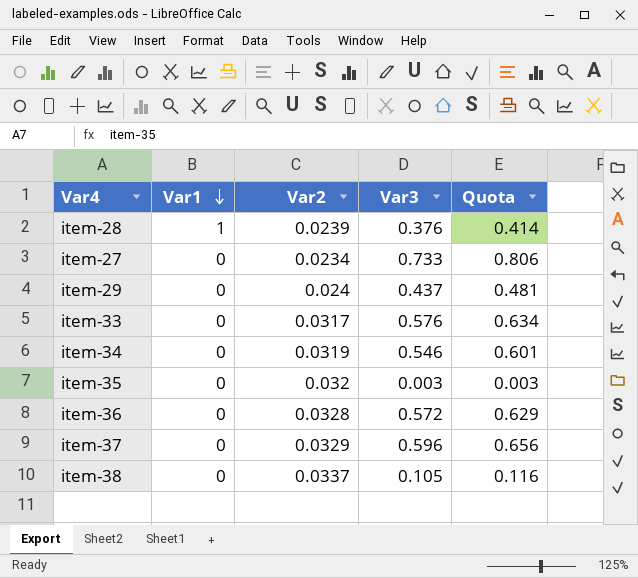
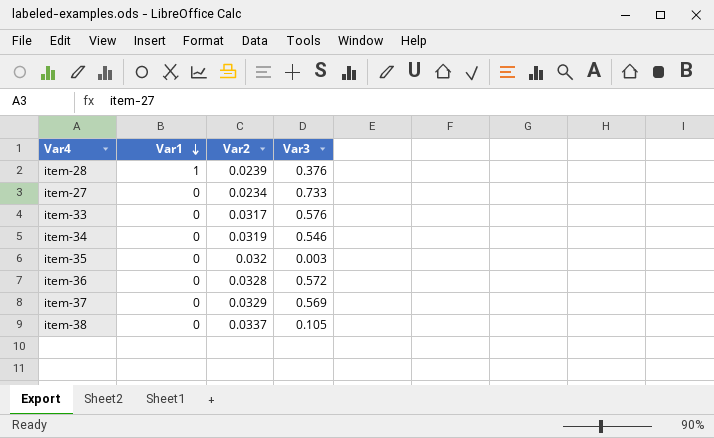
column Quota | formula: [Var3] * 1.1 -> none
row item-29: 0 | 0.024 | 0.437 | 0.481 -> none
item-37 | Var3: 0.596 -> 0.569

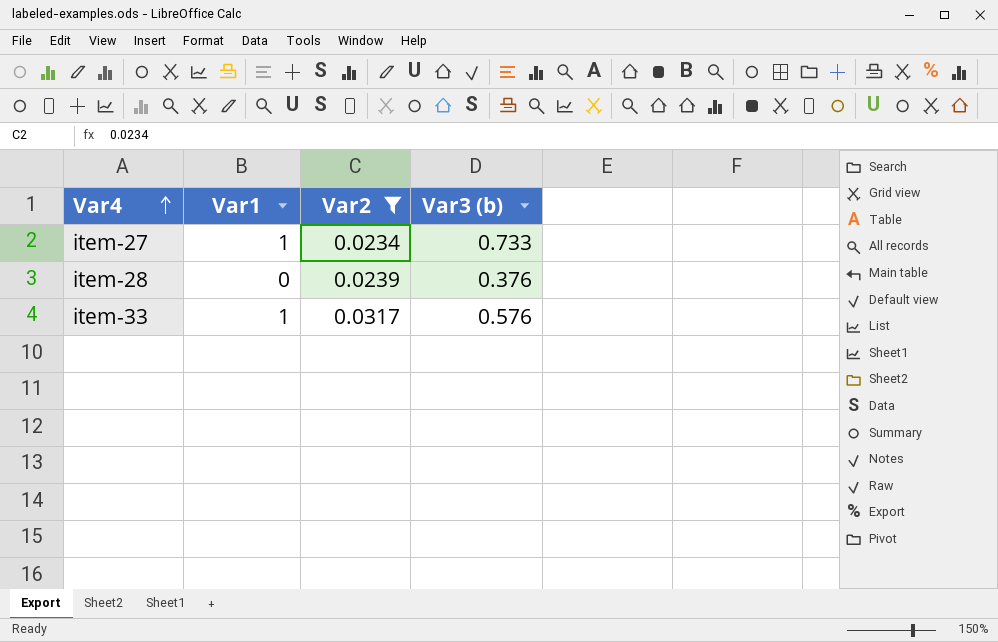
filter: none -> Var2 <= 0.0317
row order: Var1 descending -> Var4 ascending
column name: Var3 -> Var3 (b)
item-27 | Var1: 0 -> 1
item-28 | Var1: 1 -> 0
item-33 | Var1: 0 -> 1

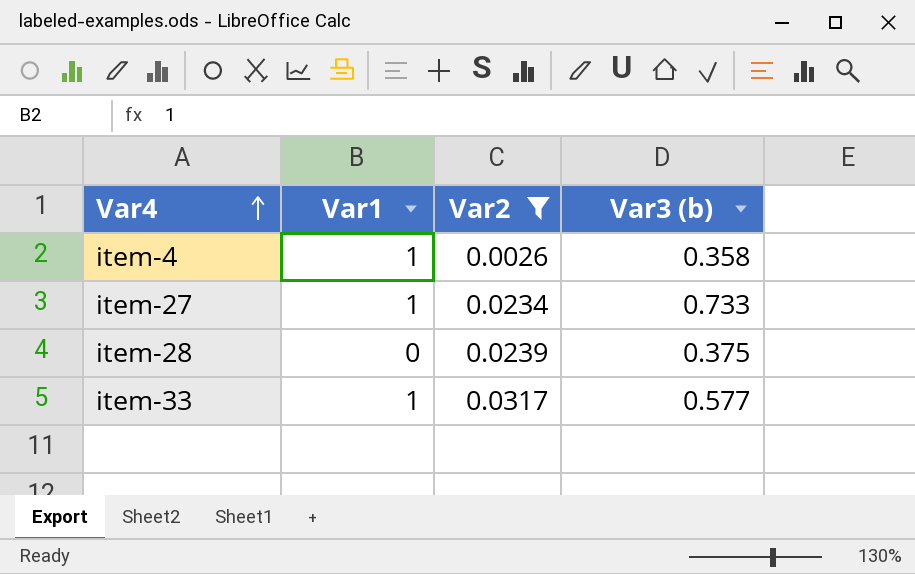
row item-4: none -> 1 | 0.0026 | 0.358
item-28 | Var3 (b): 0.376 -> 0.375
item-33 | Var3 (b): 0.576 -> 0.577

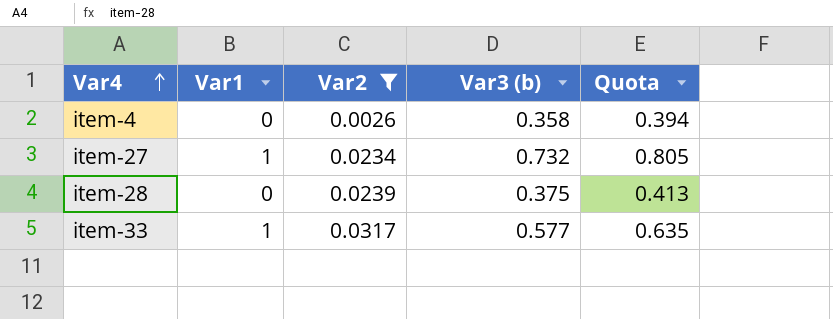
column Quota | formula: none -> [Var3 (b)] * 1.1
item-4 | Var1: 1 -> 0
item-27 | Var3 (b): 0.733 -> 0.732

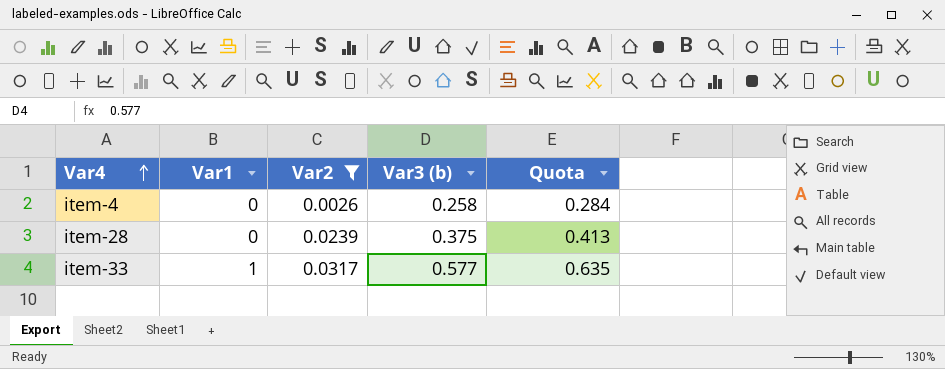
row item-27: 1 | 0.0234 | 0.732 | 0.805 -> none
item-4 | Var3 (b): 0.358 -> 0.258
item-4 | Quota: 0.394 -> 0.284

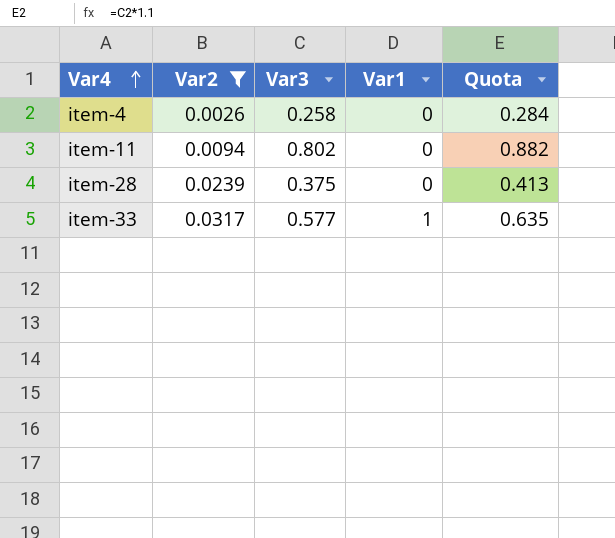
column name: Var3 (b) -> Var3
column Var1 | position: 2 -> 4
row item-11: none -> 0.0094 | 0.802 | 0 | 0.882

